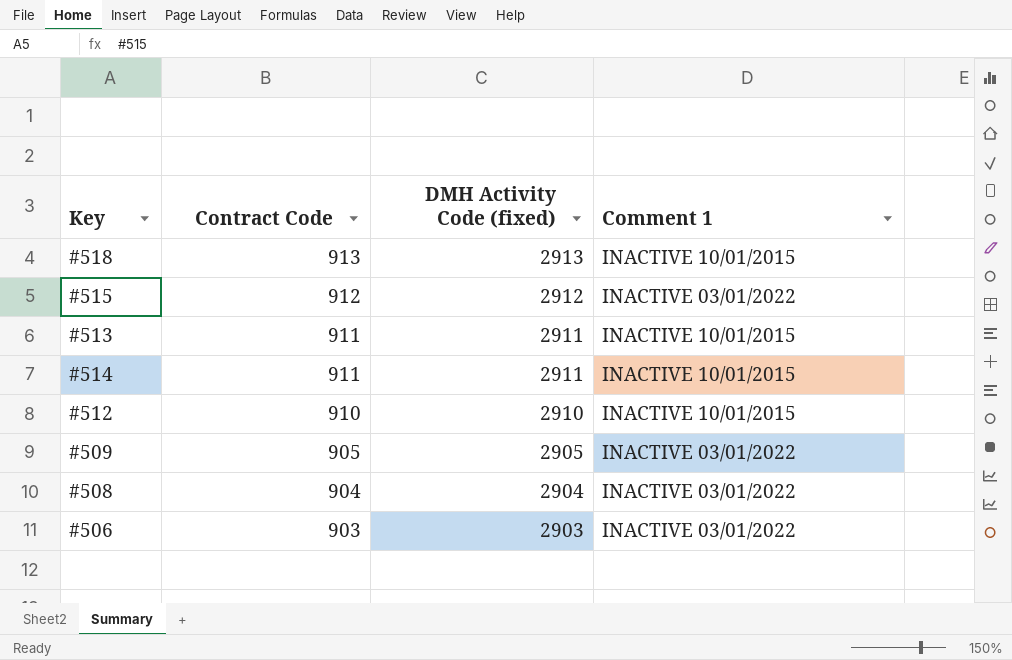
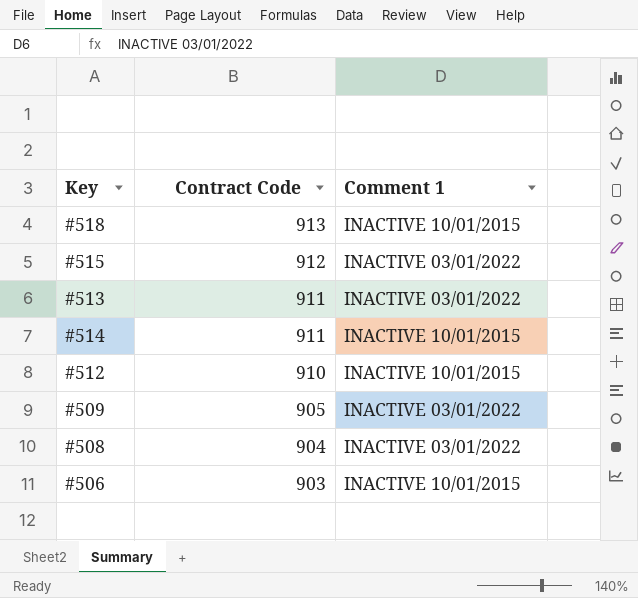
column DMH Activity Code (fixed) | position: 3 -> none
#513 | Comment 1: INACTIVE 10/01/2015 -> INACTIVE 03/01/2022
#506 | Comment 1: INACTIVE 03/01/2022 -> INACTIVE 10/01/2015

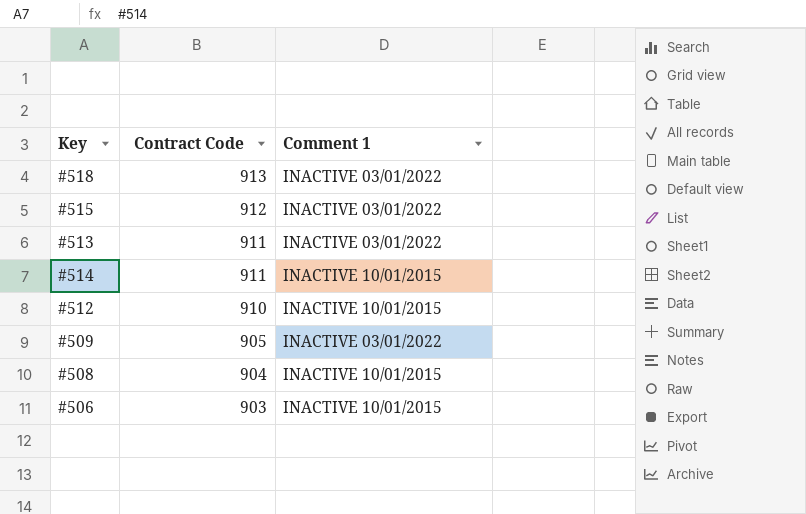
#518 | Comment 1: INACTIVE 10/01/2015 -> INACTIVE 03/01/2022
#508 | Comment 1: INACTIVE 03/01/2022 -> INACTIVE 10/01/2015

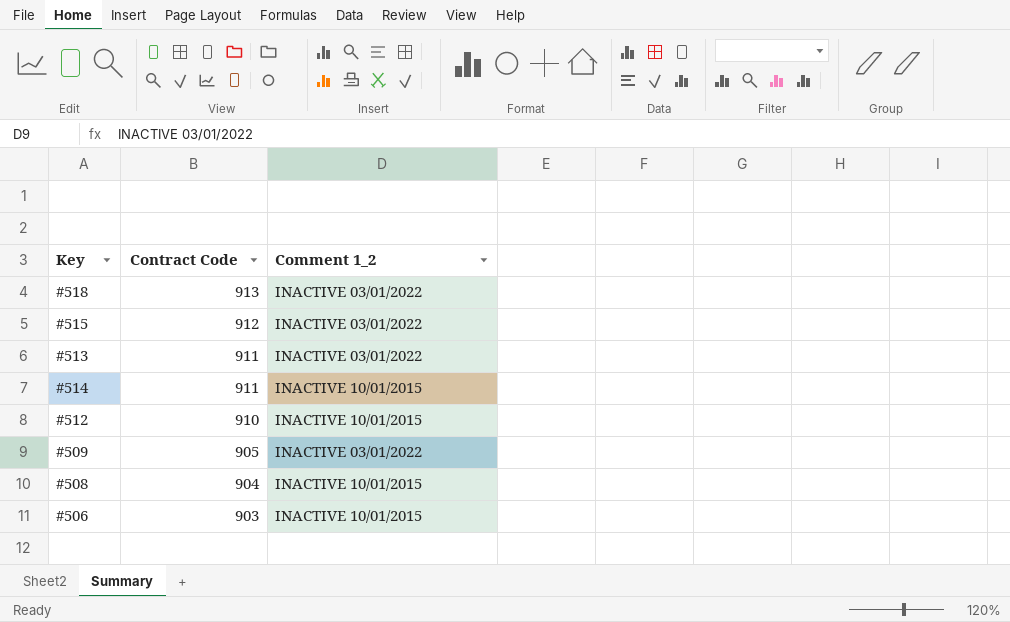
column name: Comment 1 -> Comment 1_2

